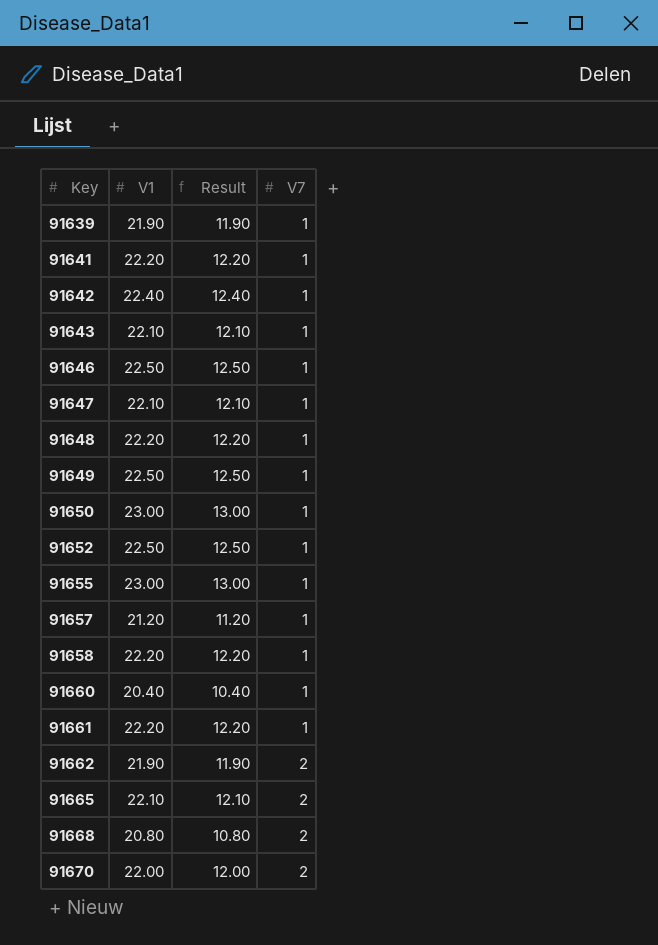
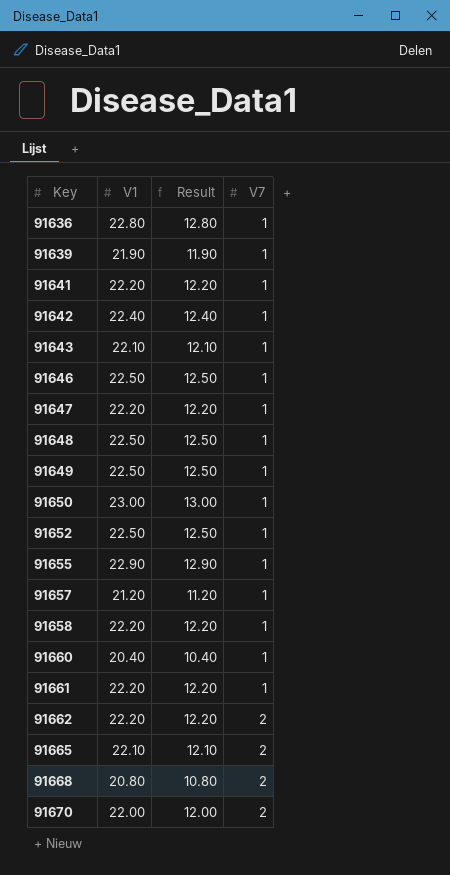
row 91636: none -> 22.80 | 12.80 | 1
91647 | V1: 22.10 -> 22.20
91647 | Result: 12.10 -> 12.20
91648 | V1: 22.20 -> 22.50
91648 | Result: 12.20 -> 12.50
91655 | V1: 23.00 -> 22.90
91655 | Result: 13.00 -> 12.90
91662 | V1: 21.90 -> 22.20
91662 | Result: 11.90 -> 12.20

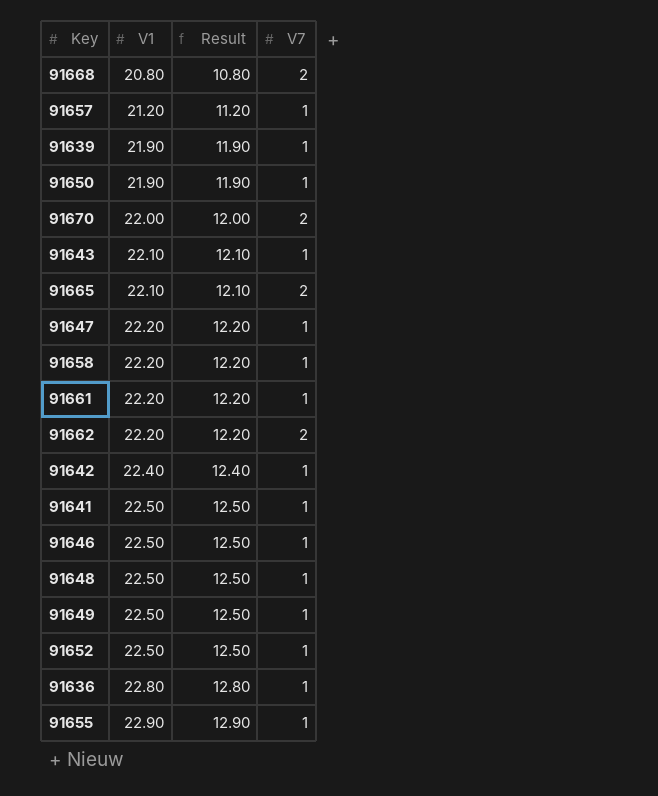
row order: Key ascending -> V1 ascending
row 91660: 20.40 | 10.40 | 1 -> none
91650 | V1: 23.00 -> 21.90
91650 | Result: 13.00 -> 11.90
91641 | V1: 22.20 -> 22.50
91641 | Result: 12.20 -> 12.50

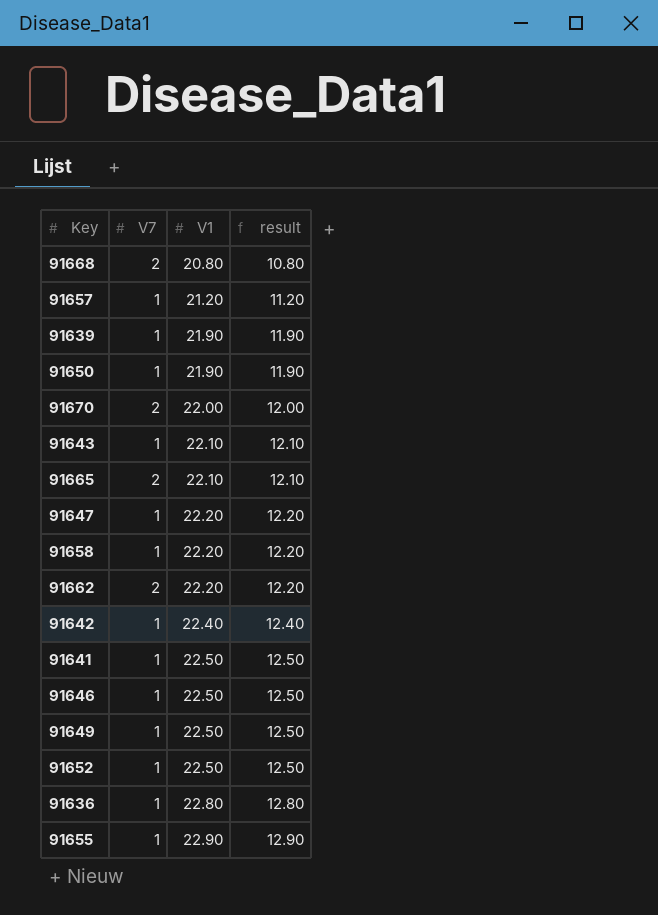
column V7 | position: 4 -> 2
column name: Result -> result
row 91661: 22.20 | 12.20 | 1 -> none
row 91648: 22.50 | 12.50 | 1 -> none

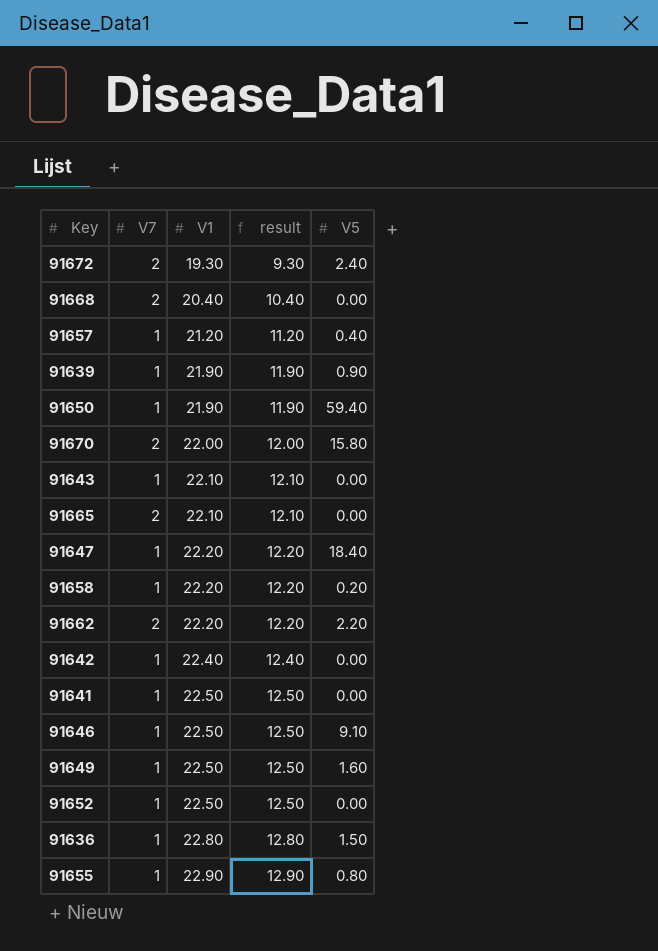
column V5 | position: none -> 5
row 91672: none -> 2 | 19.30 | 9.30 | 2.40
91668 | V1: 20.80 -> 20.40
91668 | result: 10.80 -> 10.40

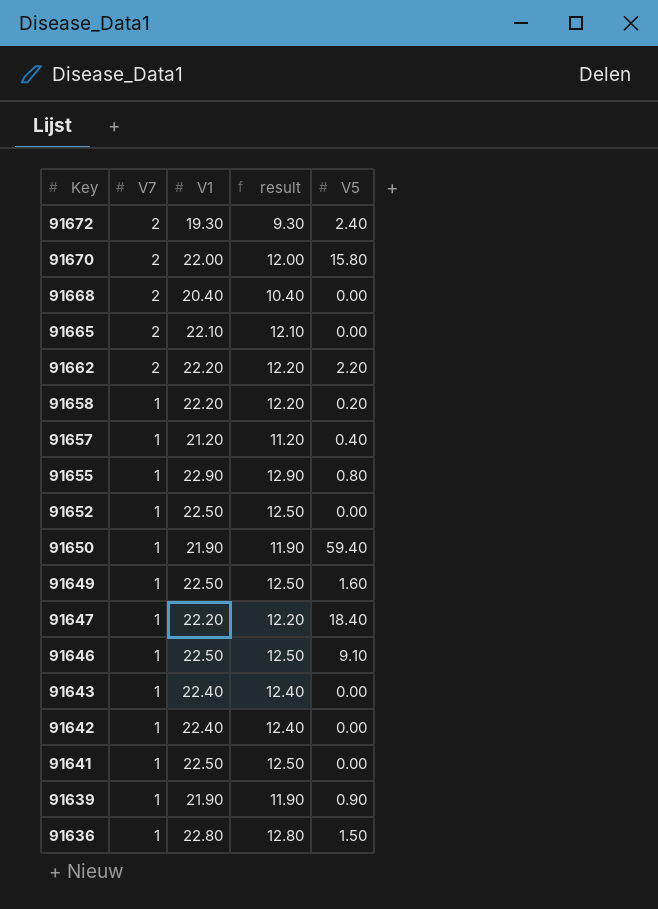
row order: V1 ascending -> Key descending
91643 | V1: 22.10 -> 22.40
91643 | result: 12.10 -> 12.40

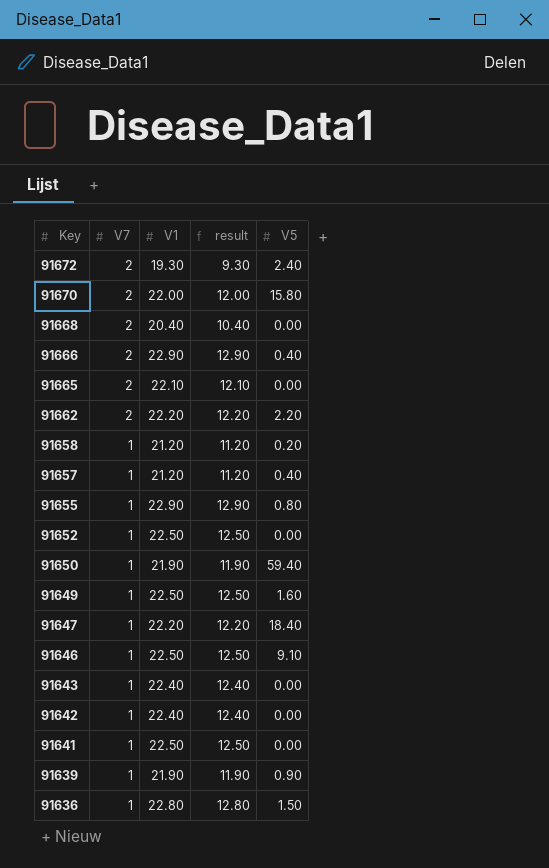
row 91666: none -> 2 | 22.90 | 12.90 | 0.40
91658 | V1: 22.20 -> 21.20
91658 | result: 12.20 -> 11.20

